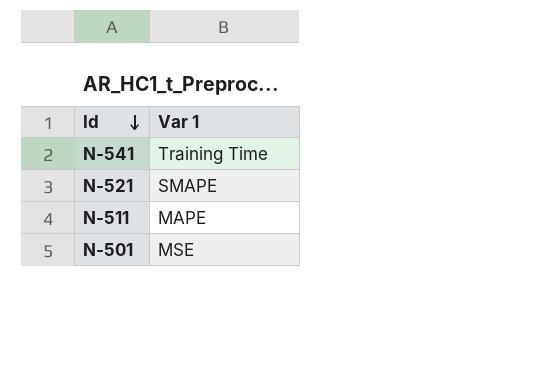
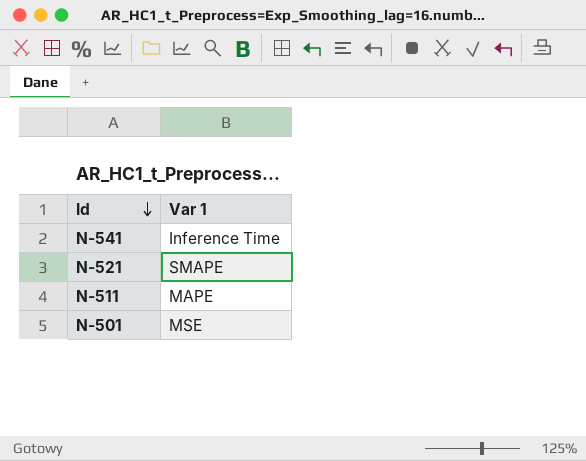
N-541 | Var 1: Training Time -> Inference Time

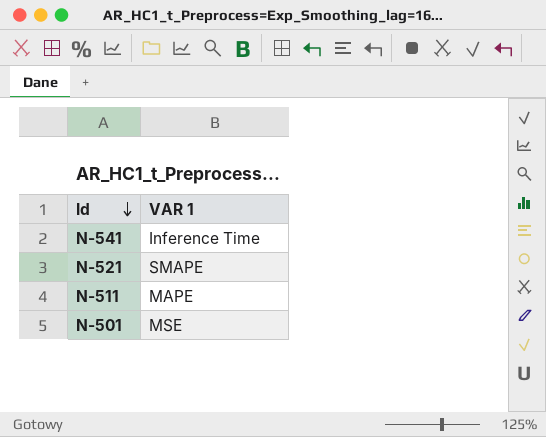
column name: Var 1 -> VAR 1

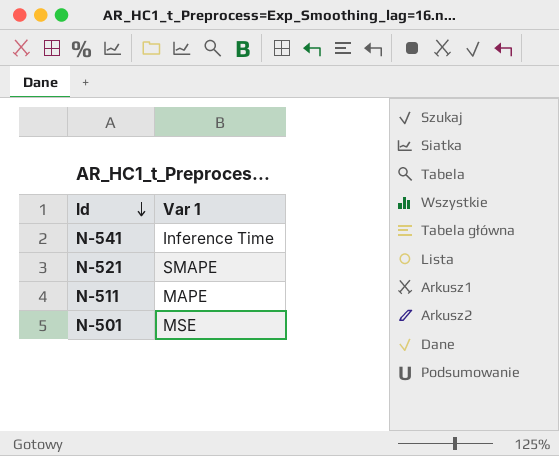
column name: VAR 1 -> Var 1

